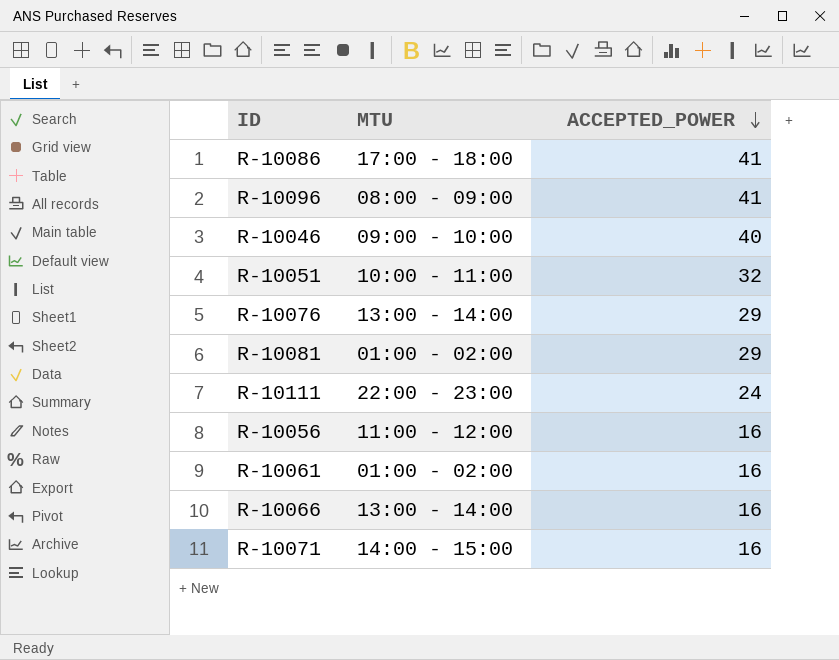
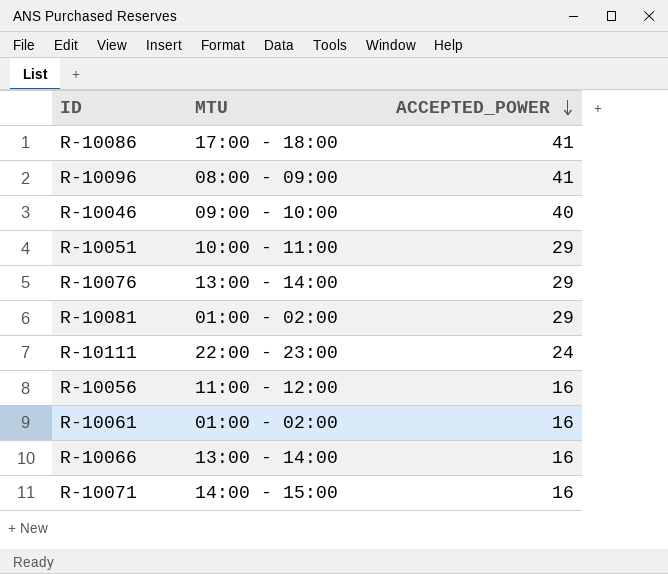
R-10051 | ACCEPTED_POWER: 32 -> 29

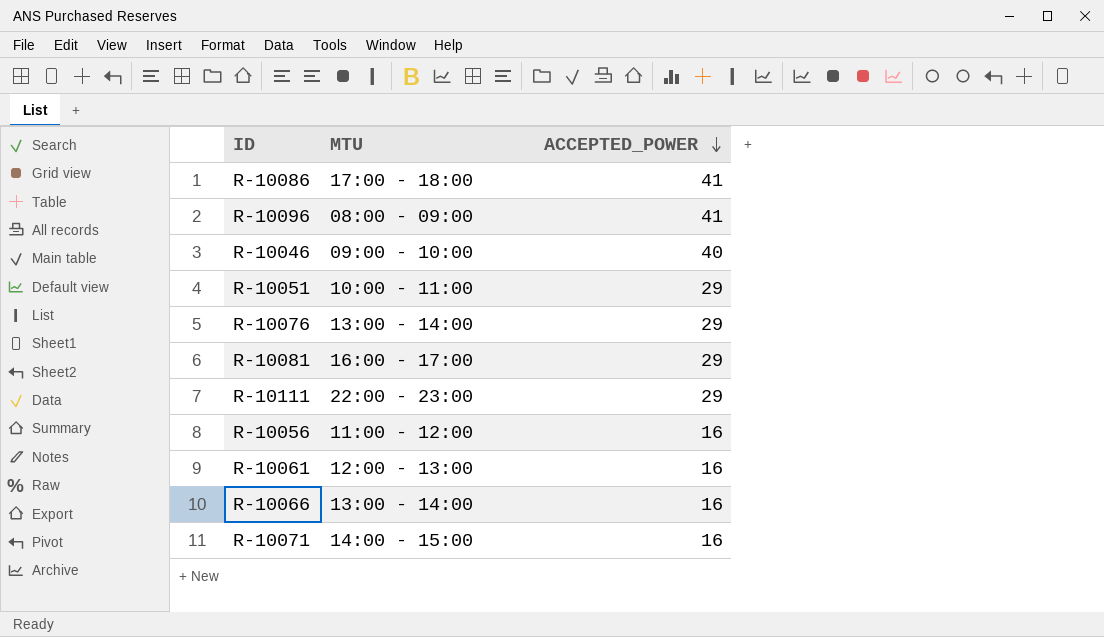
R-10081 | MTU: 01:00 - 02:00 -> 16:00 - 17:00
R-10111 | ACCEPTED_POWER: 24 -> 29
R-10061 | MTU: 01:00 - 02:00 -> 12:00 - 13:00

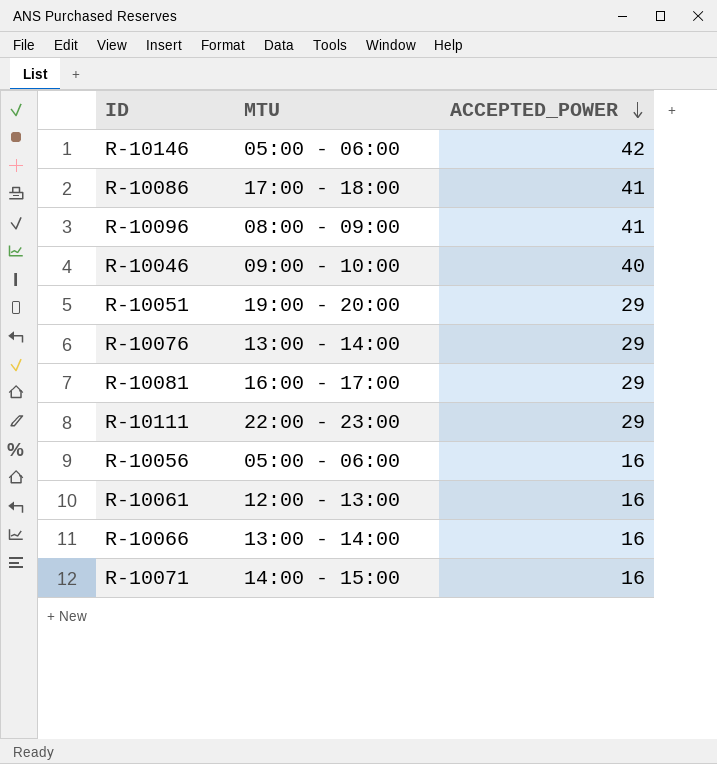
row R-10146: none -> 05:00 - 06:00 | 42
R-10051 | MTU: 10:00 - 11:00 -> 19:00 - 20:00
R-10056 | MTU: 11:00 - 12:00 -> 05:00 - 06:00

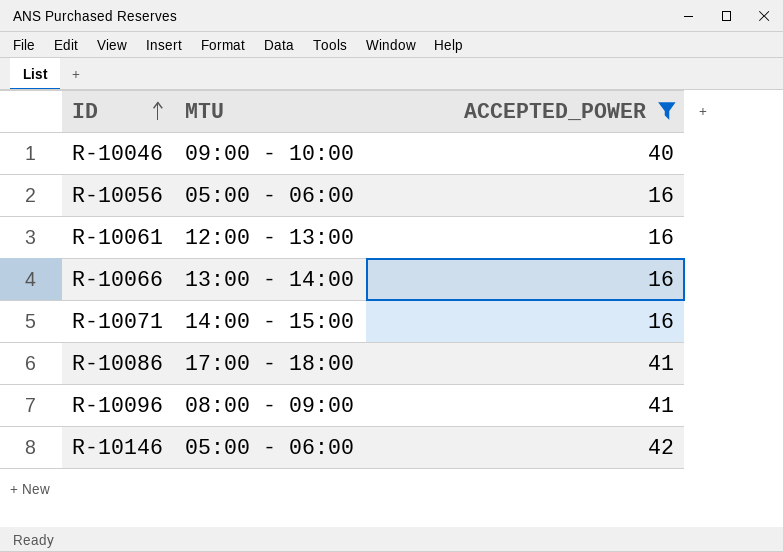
filter: none -> ACCEPTED_POWER != 29
row order: ACCEPTED_POWER descending -> ID ascending

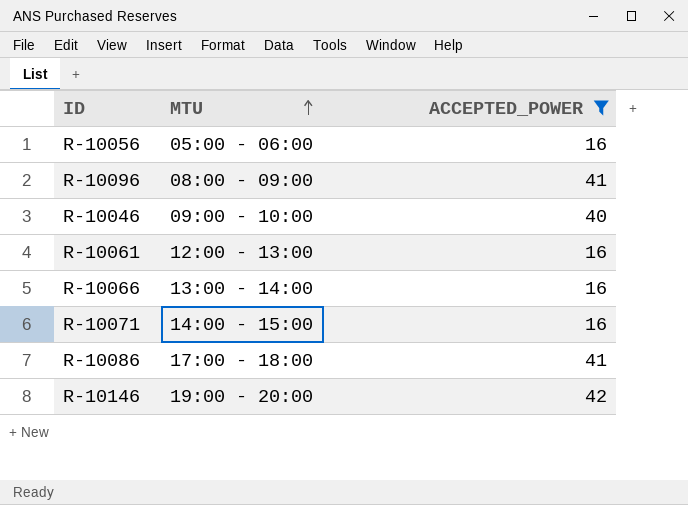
row order: ID ascending -> MTU ascending
R-10146 | MTU: 05:00 - 06:00 -> 19:00 - 20:00

